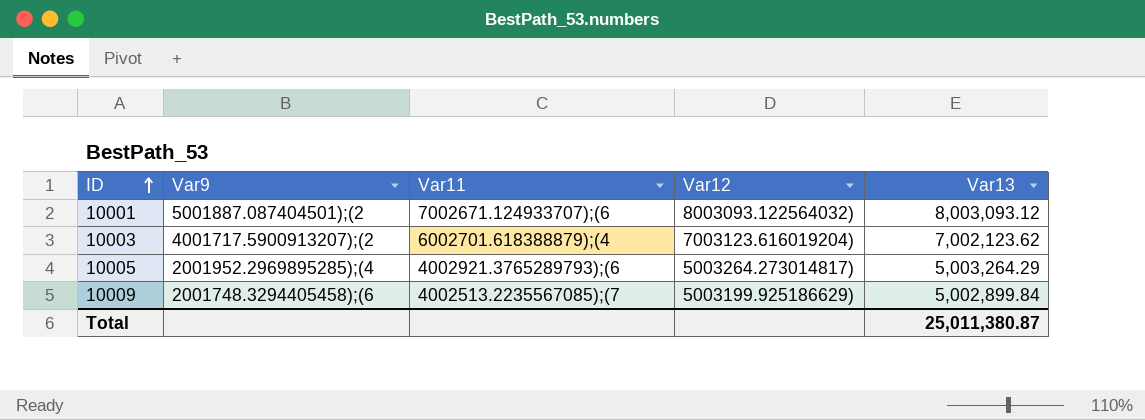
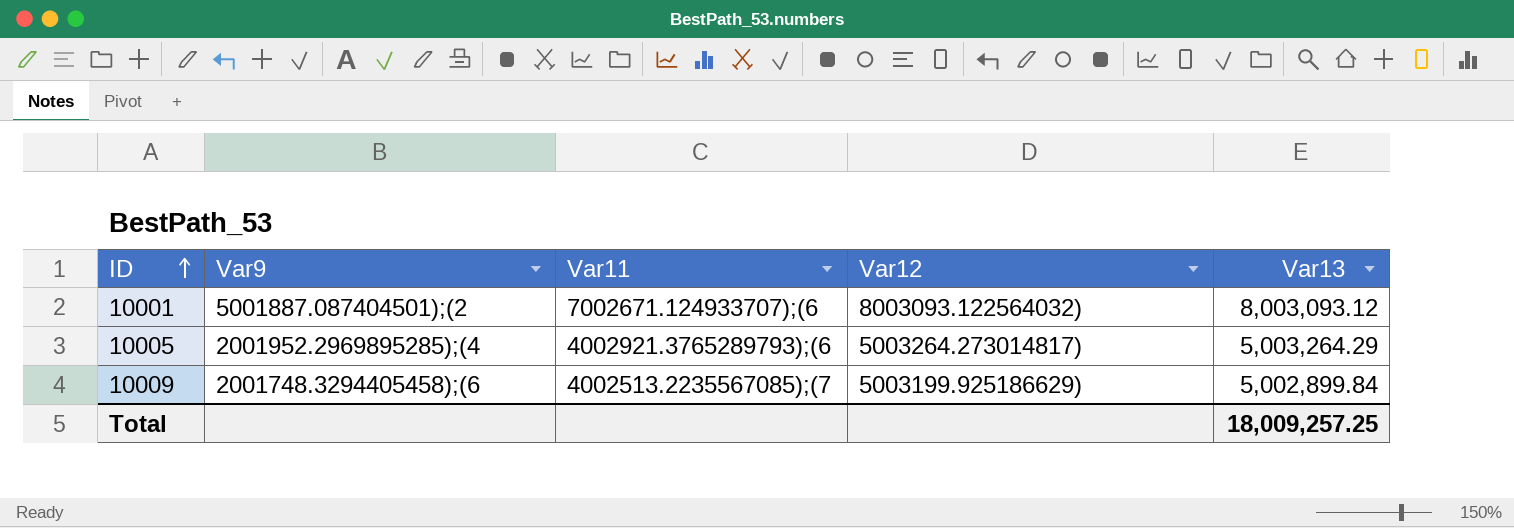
row 10003: 4001717.5900913207);(2 | 6002701.618388879);(4 | 7003123.616019204) | 7,002,123.62 -> none
Total | Var13: 25,011,380.87 -> 18,009,257.25

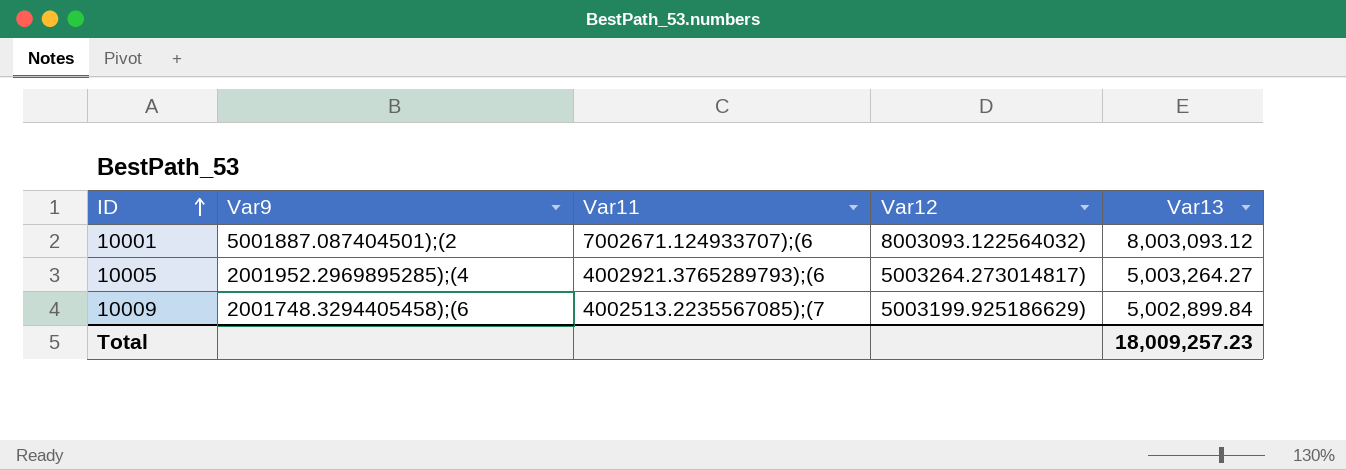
10005 | Var13: 5,003,264.29 -> 5,003,264.27
Total | Var13: 18,009,257.25 -> 18,009,257.23

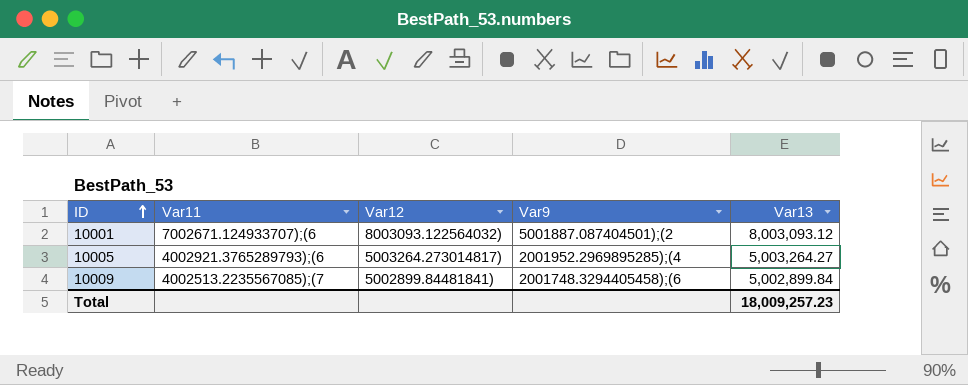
column Var9 | position: 2 -> 4
10009 | Var12: 5003199.925186629) -> 5002899.84481841)

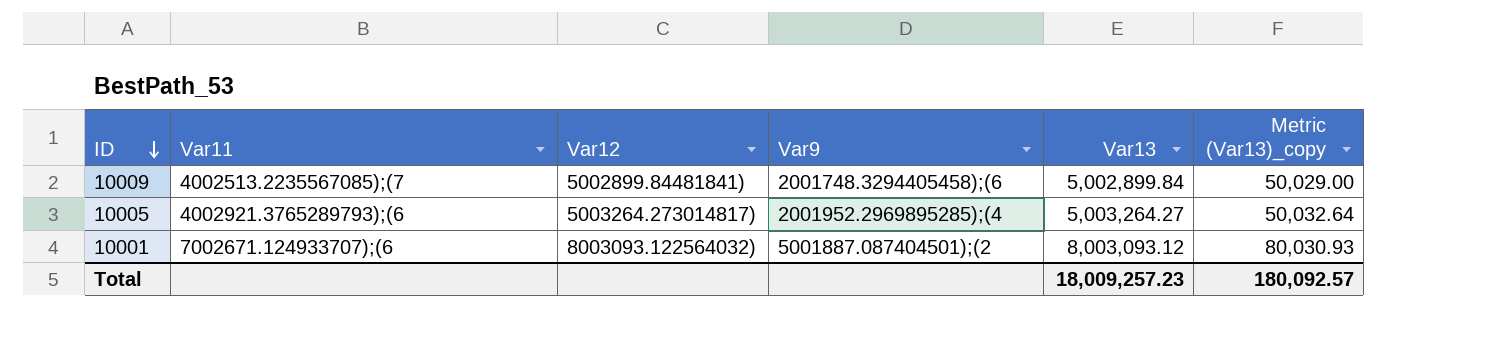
row order: ID ascending -> ID descending
column Metric (Var13)_copy | formula: none -> [Var13] * 0.01

